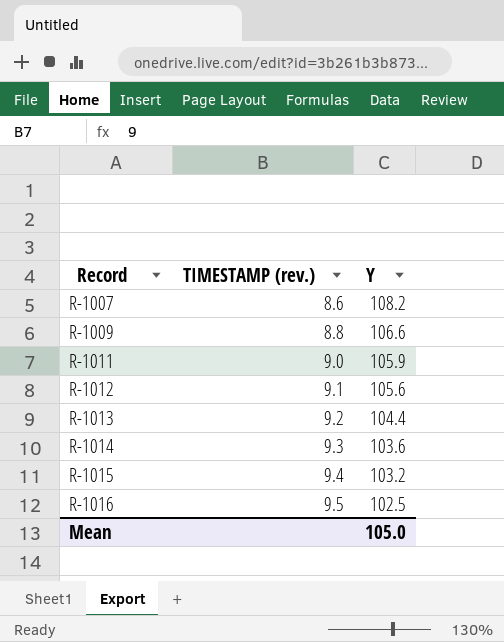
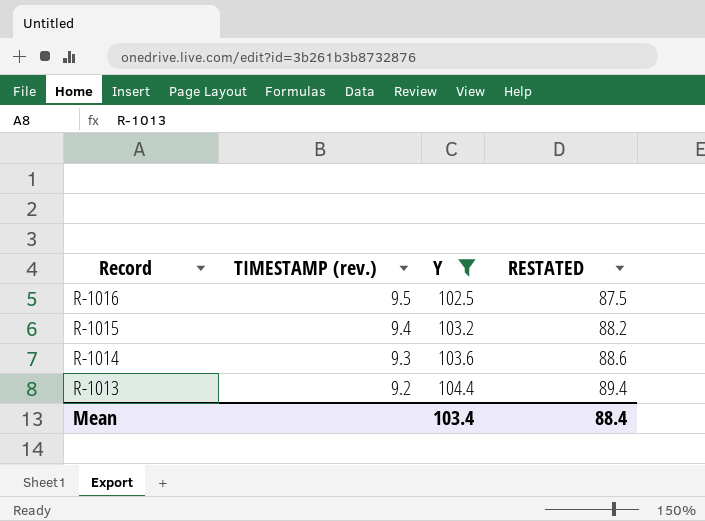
filter: none -> Y <= 104.4
row order: Record ascending -> Record descending
column RESTATED | formula: none -> [Y] - 15
Mean | Y: 105.0 -> 103.4

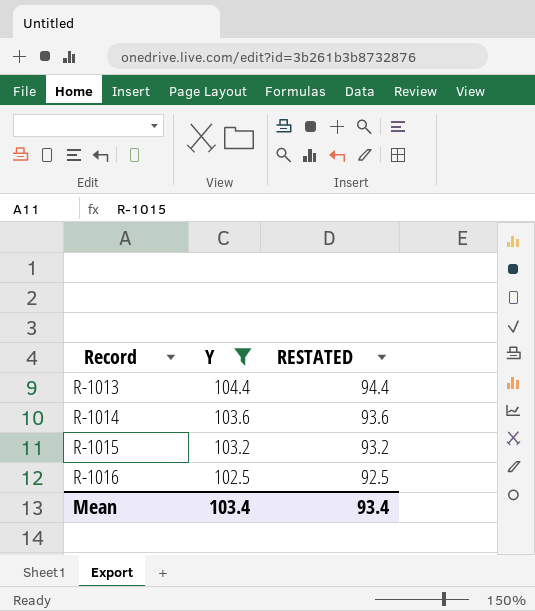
row order: Record descending -> Record ascending
column TIMESTAMP (rev.) | position: 2 -> none
column RESTATED | formula: [Y] - 15 -> [Y] - 10
Mean | RESTATED: 88.4 -> 93.4

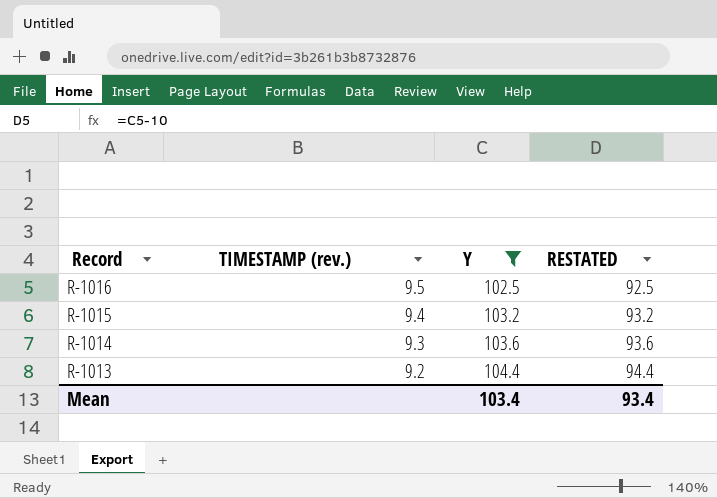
row order: Record ascending -> Record descending
column TIMESTAMP (rev.) | position: none -> 2

